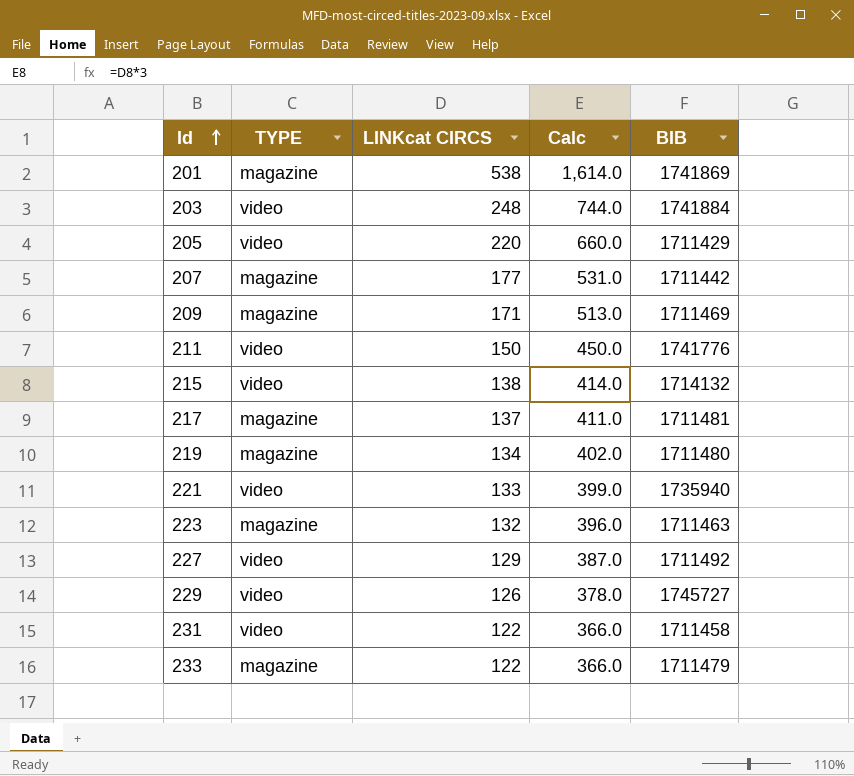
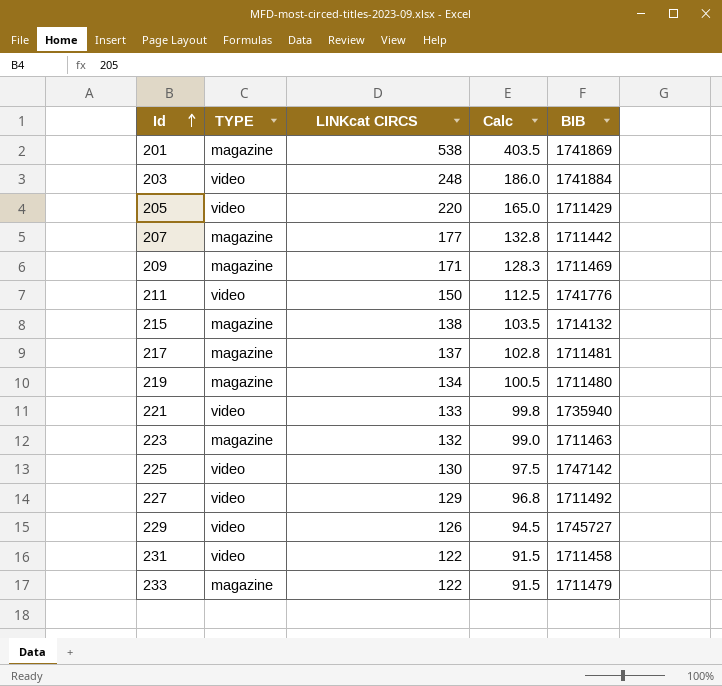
column Calc | formula: [LINKcat CIRCS] * 3 -> [LINKcat CIRCS] * 0.75
215 | TYPE: video -> magazine
row 225: none -> video | 130 | 97.5 | 1747142

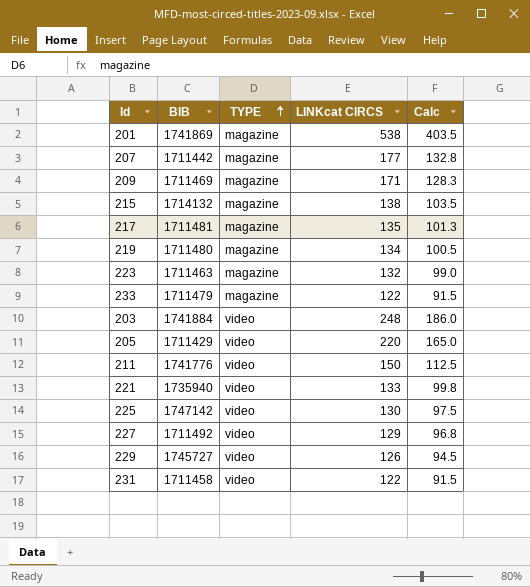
row order: Id ascending -> TYPE ascending
column BIB | position: 5 -> 2
217 | LINKcat CIRCS: 137 -> 135
217 | Calc: 102.8 -> 101.3

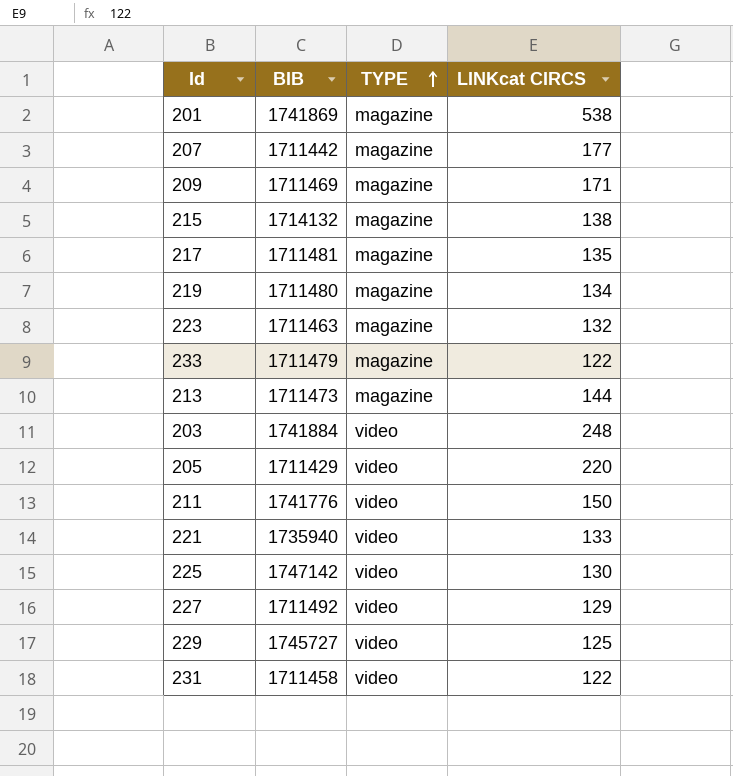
column Calc | formula: [LINKcat CIRCS] * 0.75 -> none
row 213: none -> 1711473 | magazine | 144
229 | LINKcat CIRCS: 126 -> 125

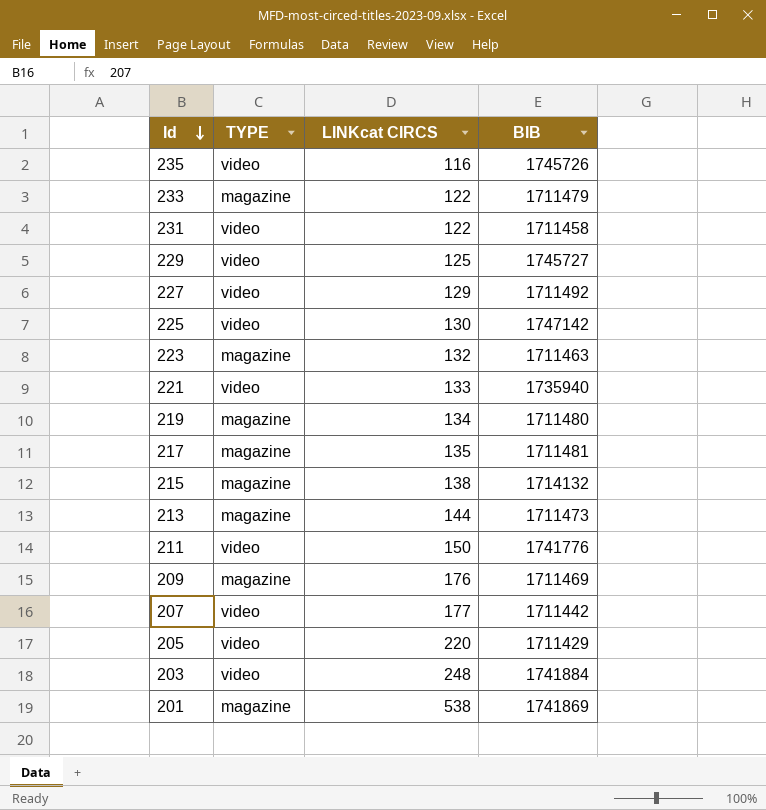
row order: TYPE ascending -> Id descending
column BIB | position: 2 -> 4
row 235: none -> video | 116 | 1745726
209 | LINKcat CIRCS: 171 -> 176
207 | TYPE: magazine -> video

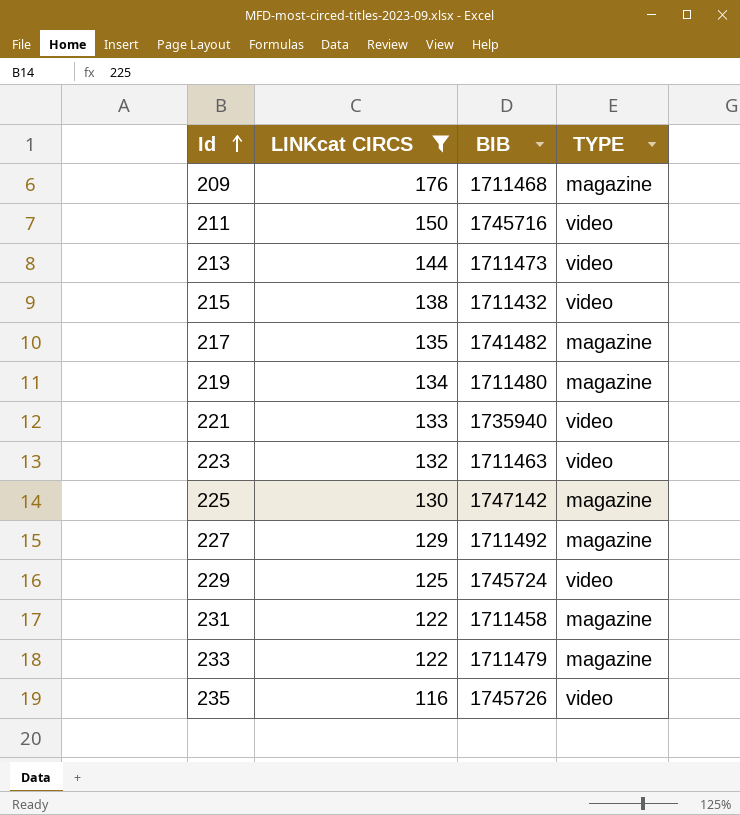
filter: none -> LINKcat CIRCS <= 176
row order: Id descending -> Id ascending
column TYPE | position: 2 -> 4
209 | BIB: 1711469 -> 1711468
211 | BIB: 1741776 -> 1745716
213 | TYPE: magazine -> video
215 | BIB: 1714132 -> 1711432
215 | TYPE: magazine -> video
217 | BIB: 1711481 -> 1741482
223 | TYPE: magazine -> video
225 | TYPE: video -> magazine
227 | TYPE: video -> magazine
229 | BIB: 1745727 -> 1745724
231 | TYPE: video -> magazine

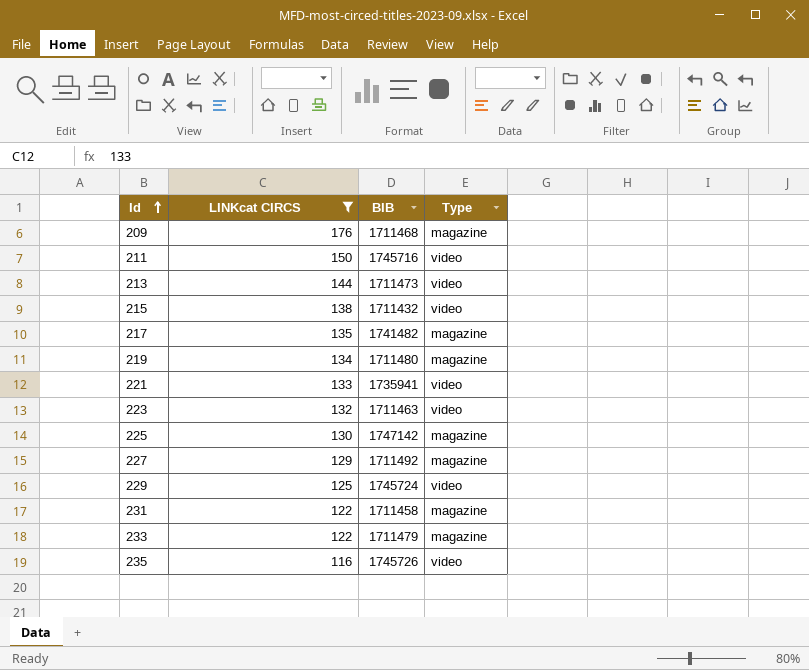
column name: TYPE -> Type
221 | BIB: 1735940 -> 1735941

